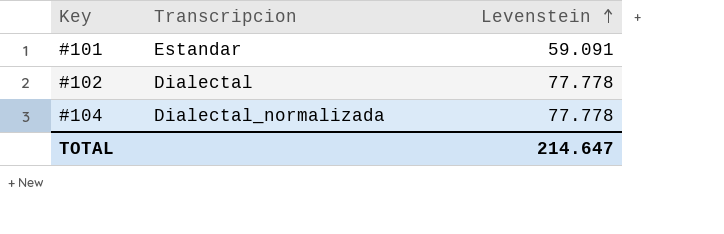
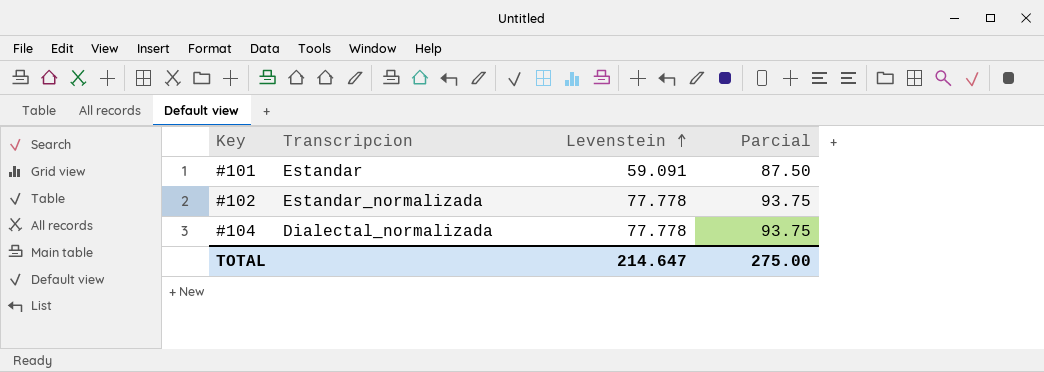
column Parcial | position: none -> 4
#102 | Transcripcion: Dialectal -> Estandar_normalizada

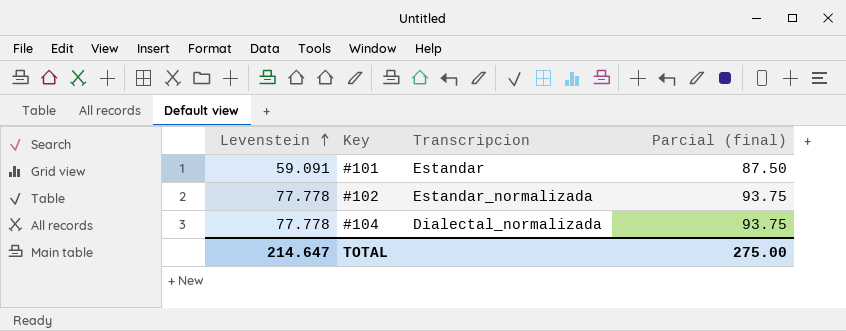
column Levenstein | position: 3 -> 1
column name: Parcial -> Parcial (final)

